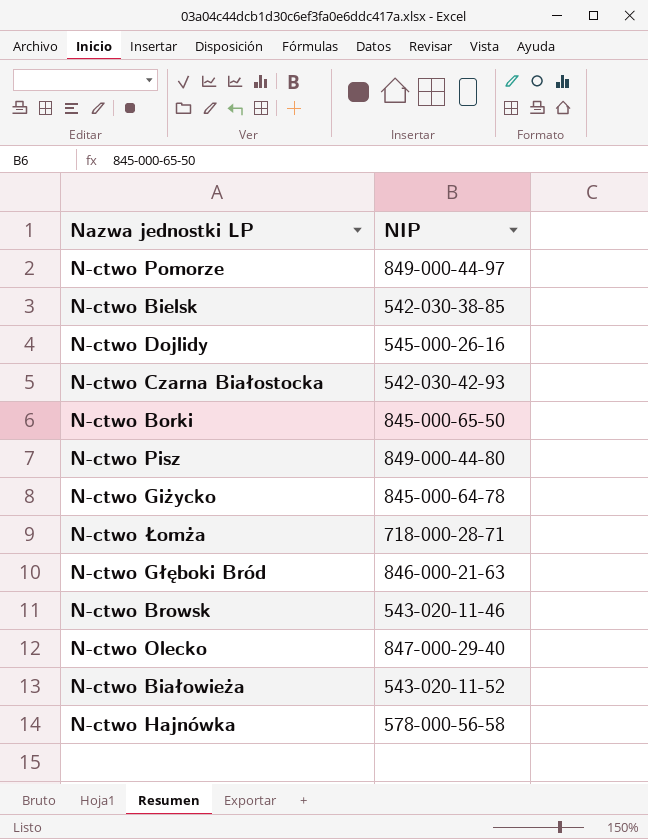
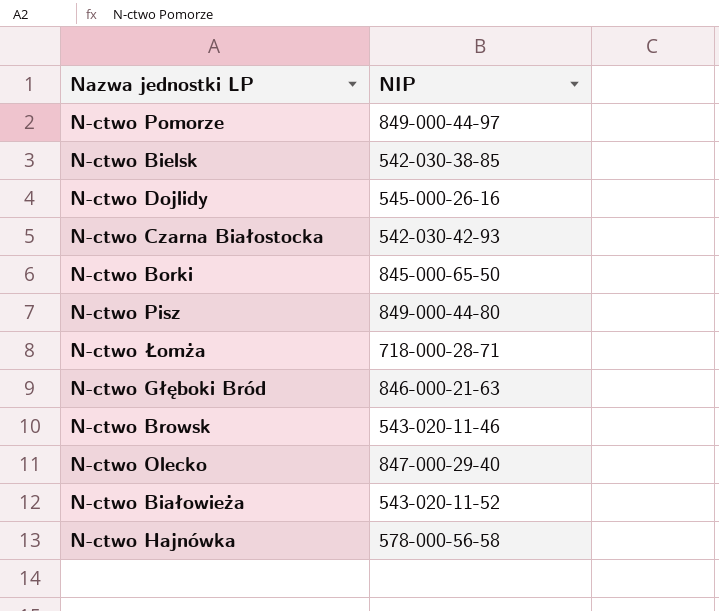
row N-ctwo Giżycko: 845-000-64-78 -> none

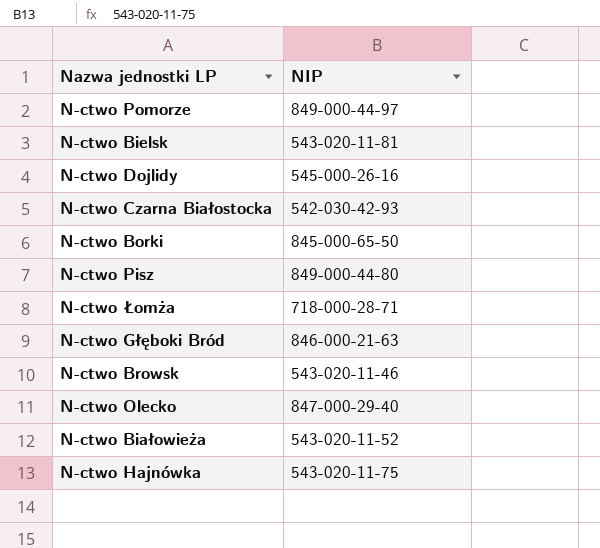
N-ctwo Bielsk | NIP: 542-030-38-85 -> 543-020-11-81
N-ctwo Hajnówka | NIP: 578-000-56-58 -> 543-020-11-75

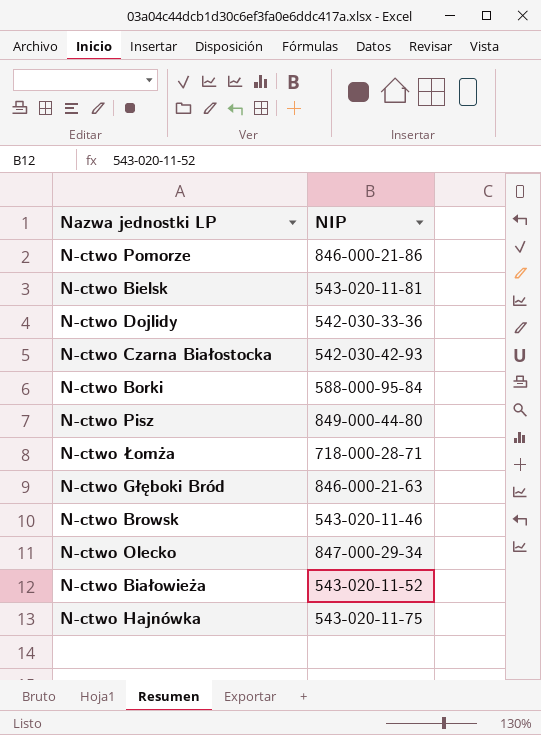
N-ctwo Pomorze | NIP: 849-000-44-97 -> 846-000-21-86
N-ctwo Dojlidy | NIP: 545-000-26-16 -> 542-030-33-36
N-ctwo Borki | NIP: 845-000-65-50 -> 588-000-95-84
N-ctwo Olecko | NIP: 847-000-29-40 -> 847-000-29-34

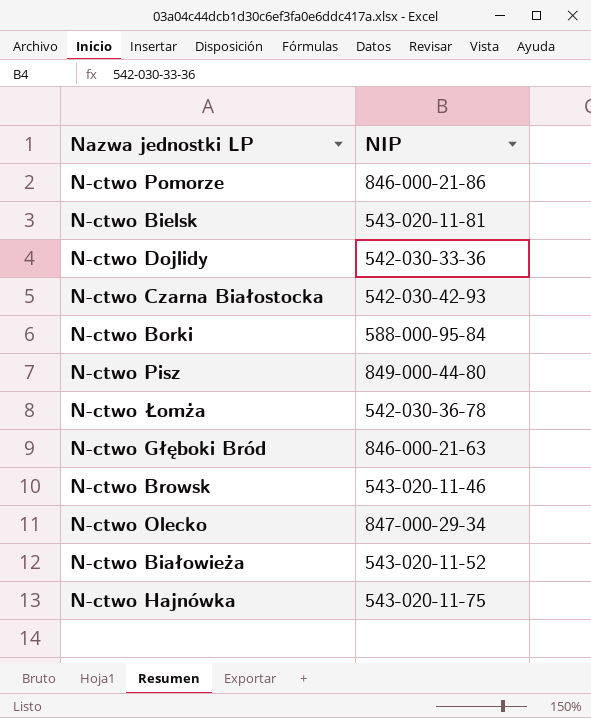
N-ctwo Łomża | NIP: 718-000-28-71 -> 542-030-36-78

